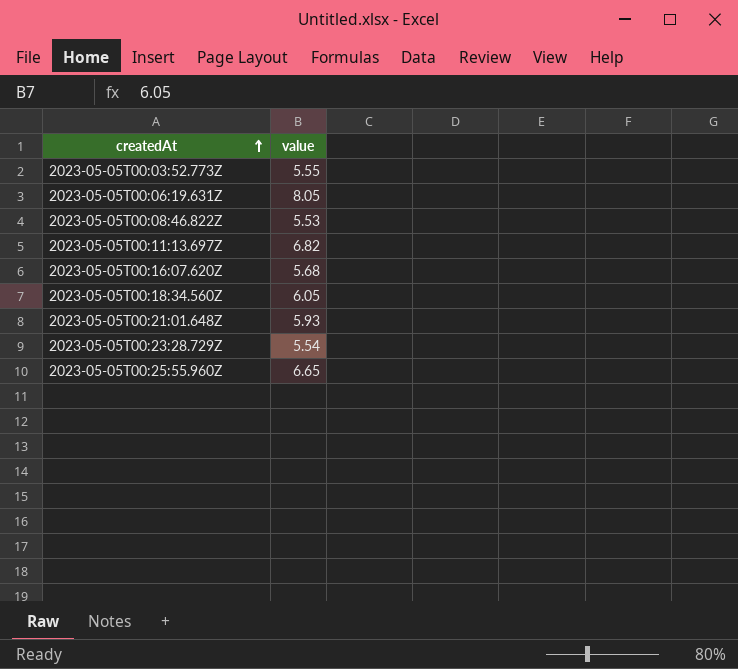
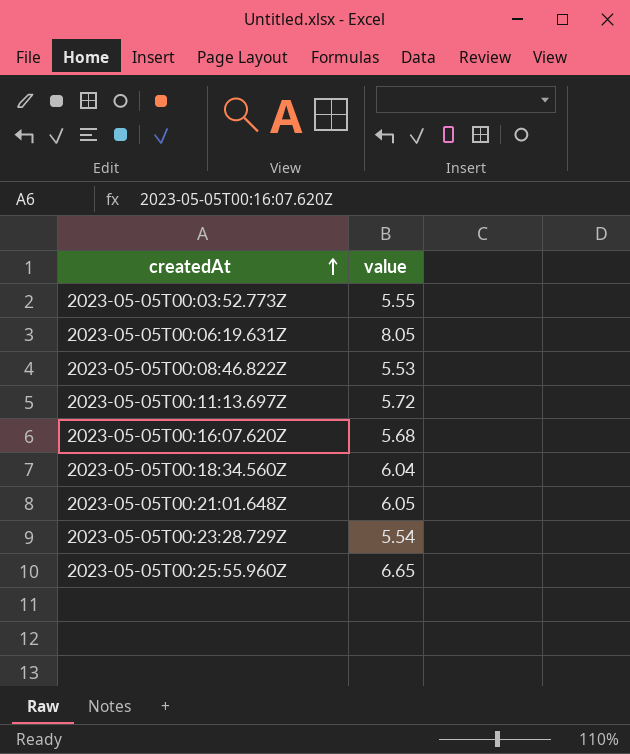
2023-05-05T00:11:13.697Z | value: 6.82 -> 5.72
2023-05-05T00:18:34.560Z | value: 6.05 -> 6.04
2023-05-05T00:21:01.648Z | value: 5.93 -> 6.05

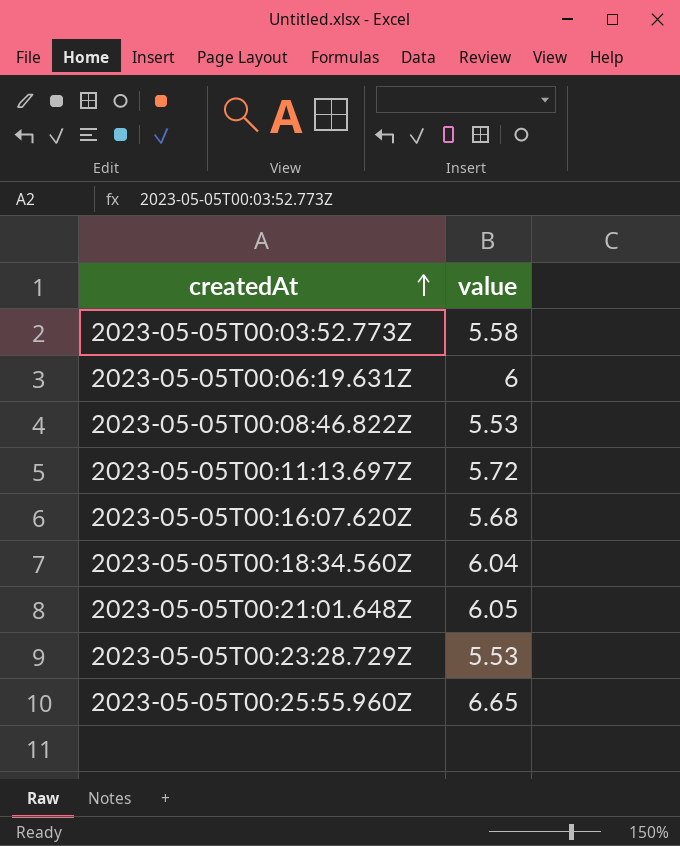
2023-05-05T00:03:52.773Z | value: 5.55 -> 5.58
2023-05-05T00:06:19.631Z | value: 8.05 -> 6
2023-05-05T00:23:28.729Z | value: 5.54 -> 5.53

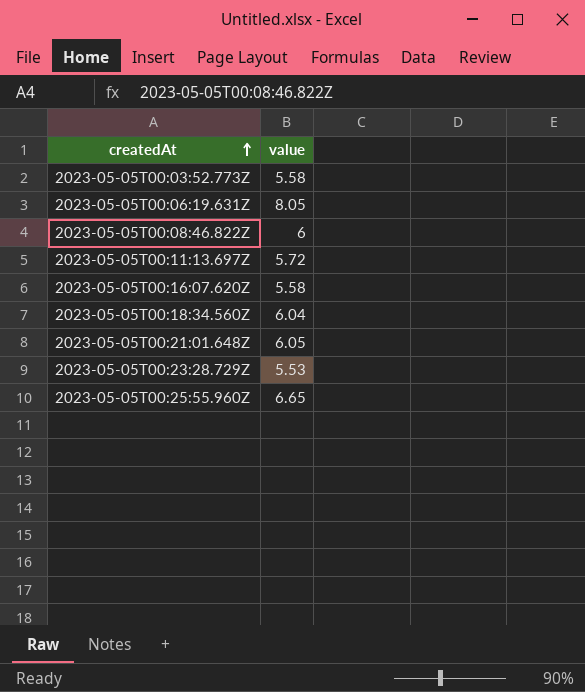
2023-05-05T00:06:19.631Z | value: 6 -> 8.05
2023-05-05T00:08:46.822Z | value: 5.53 -> 6
2023-05-05T00:16:07.620Z | value: 5.68 -> 5.58

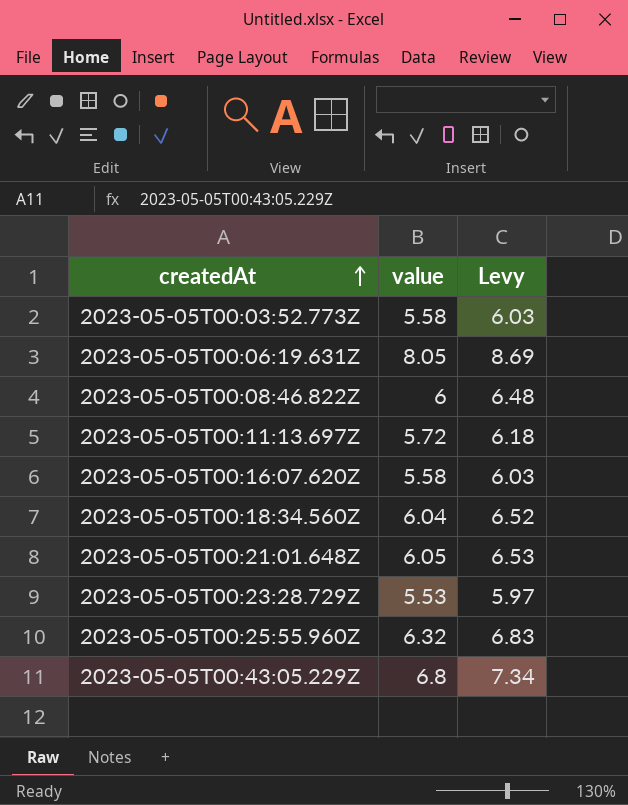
column Levy | formula: none -> [value] * 1.08
2023-05-05T00:25:55.960Z | value: 6.65 -> 6.32
row 2023-05-05T00:43:05.229Z: none -> 6.8 | 7.34

